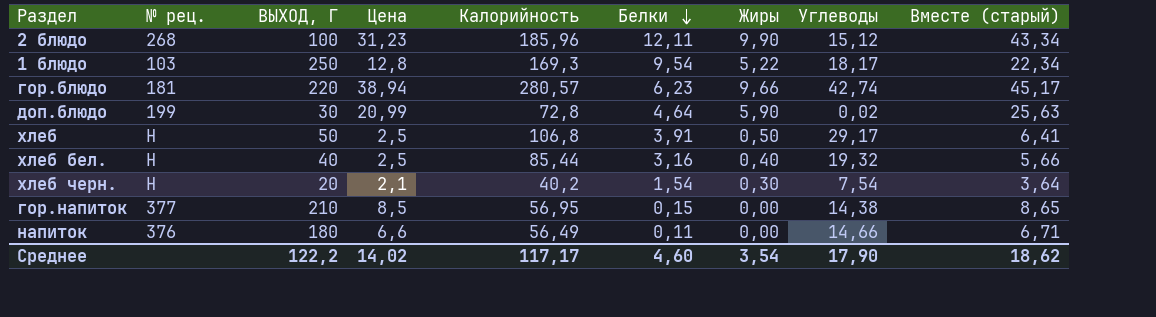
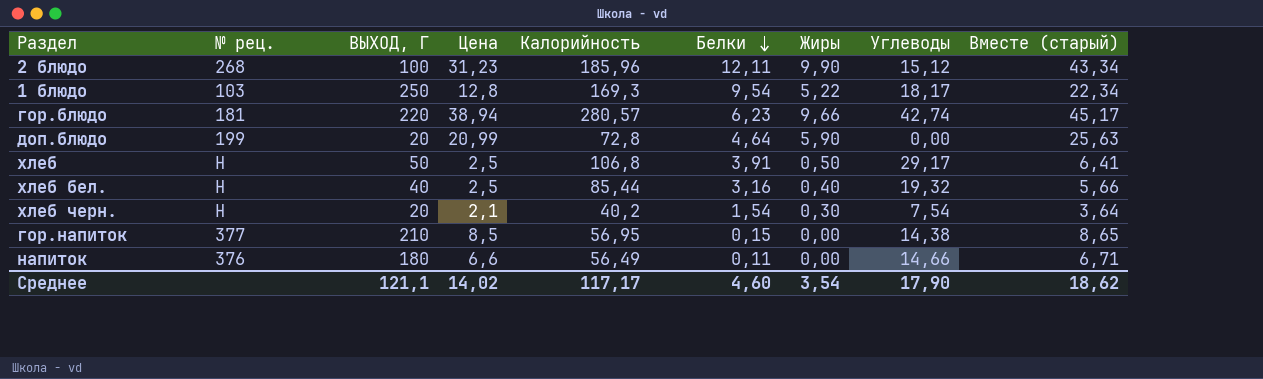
доп.блюдо | ВЫХОД, Г: 30 -> 20
доп.блюдо | Углеводы: 0,02 -> 0,00
Среднее | ВЫХОД, Г: 122,2 -> 121,1

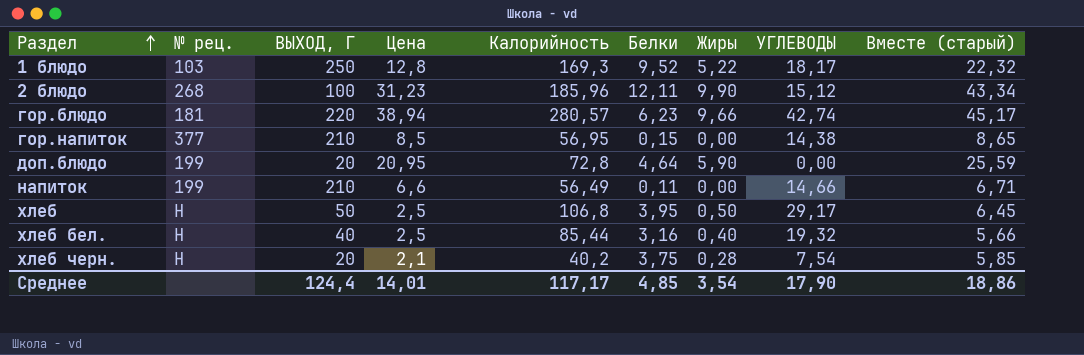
row order: Белки descending -> Раздел ascending
column name: Углеводы -> УГЛЕВОДЫ
1 блюдо | Белки: 9,54 -> 9,52
1 блюдо | Вместе (старый): 22,34 -> 22,32
доп.блюдо | Цена: 20,99 -> 20,95
доп.блюдо | Вместе (старый): 25,63 -> 25,59
напиток | № рец.: 376 -> 199
напиток | ВЫХОД, Г: 180 -> 210
хлеб | Белки: 3,91 -> 3,95
хлеб | Вместе (старый): 6,41 -> 6,45
хлеб черн. | Белки: 1,54 -> 3,75
хлеб черн. | Жиры: 0,30 -> 0,28
хлеб черн. | Вместе (старый): 3,64 -> 5,85
Среднее | ВЫХОД, Г: 121,1 -> 124,4
Среднее | Цена: 14,02 -> 14,01
Среднее | Белки: 4,60 -> 4,85
Среднее | Вместе (старый): 18,62 -> 18,86

